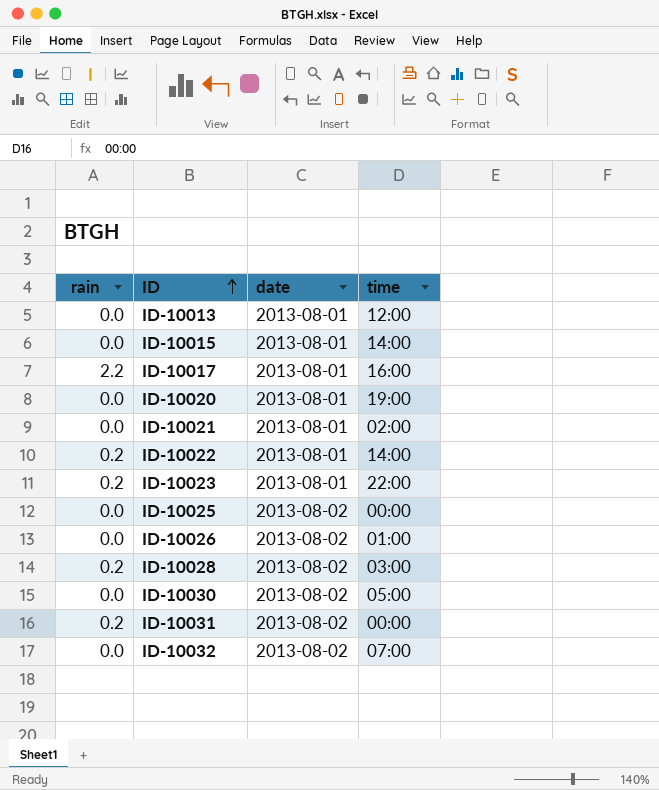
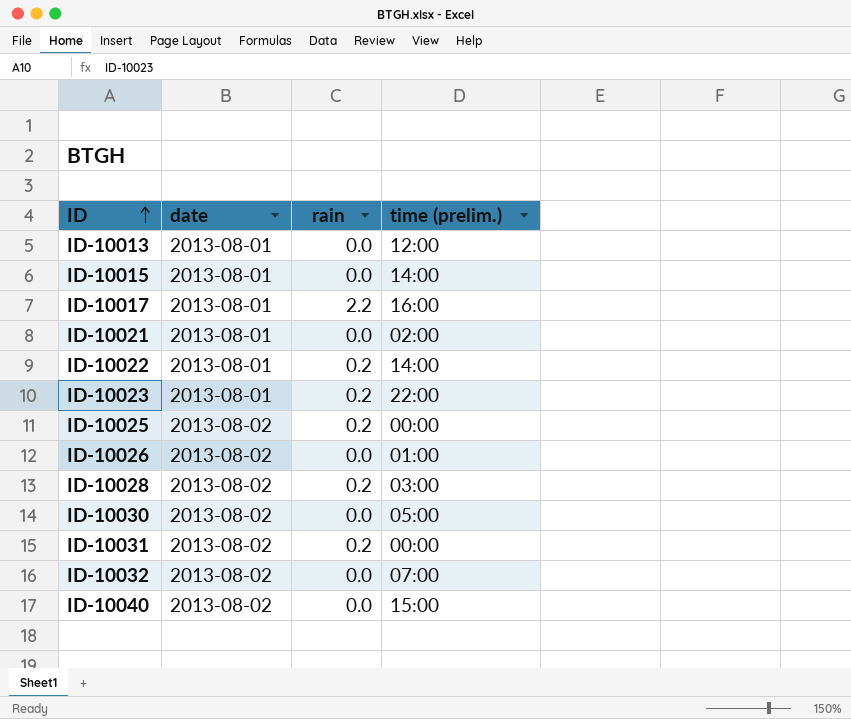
column rain | position: 1 -> 3
column name: time -> time (prelim.)
row ID-10020: 0.0 | 2013-08-01 | 19:00 -> none
ID-10025 | rain: 0.0 -> 0.2
row ID-10040: none -> 2013-08-02 | 0.0 | 15:00

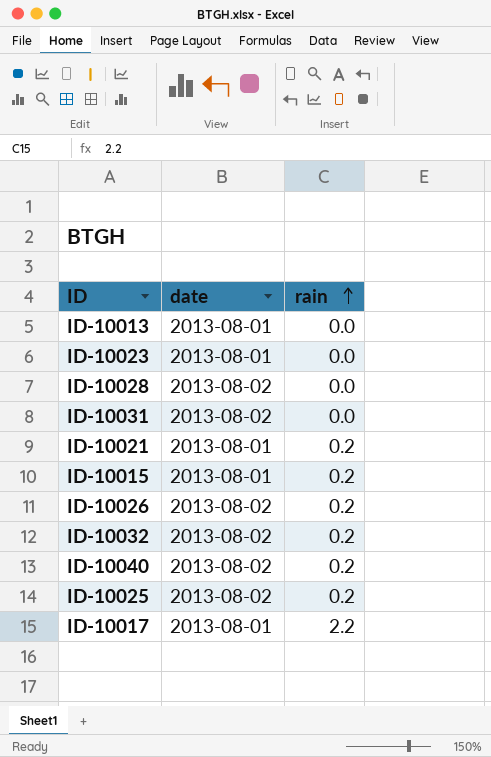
row order: ID ascending -> rain ascending
column time (prelim.) | position: 4 -> none
row ID-10022: 2013-08-01 | 0.2 | 14:00 -> none
row ID-10030: 2013-08-02 | 0.0 | 05:00 -> none
ID-10023 | rain: 0.2 -> 0.0
ID-10028 | rain: 0.2 -> 0.0
ID-10031 | rain: 0.2 -> 0.0
ID-10021 | rain: 0.0 -> 0.2
ID-10015 | rain: 0.0 -> 0.2
ID-10026 | rain: 0.0 -> 0.2
ID-10032 | rain: 0.0 -> 0.2
ID-10040 | rain: 0.0 -> 0.2

